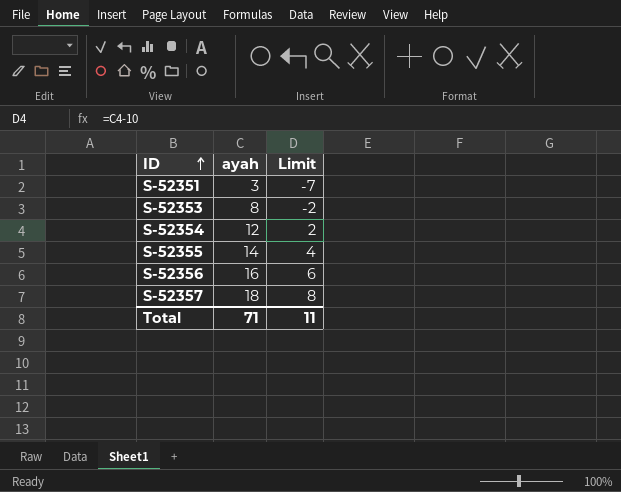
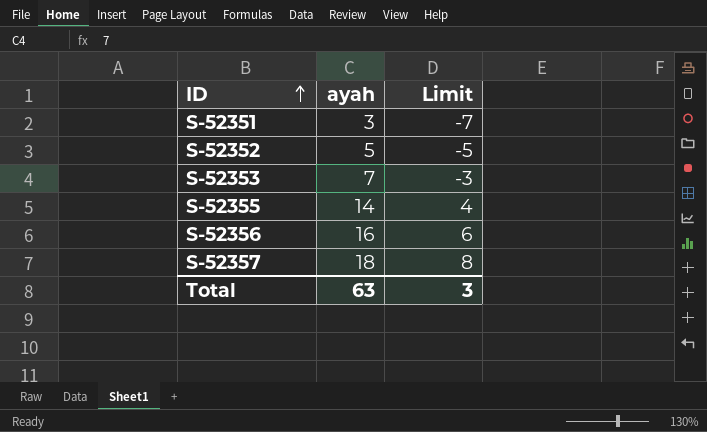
row S-52354: 12 | 2 -> none
row S-52352: none -> 5 | -5
S-52353 | ayah: 8 -> 7
S-52353 | Limit: -2 -> -3
Total | ayah: 71 -> 63
Total | Limit: 11 -> 3

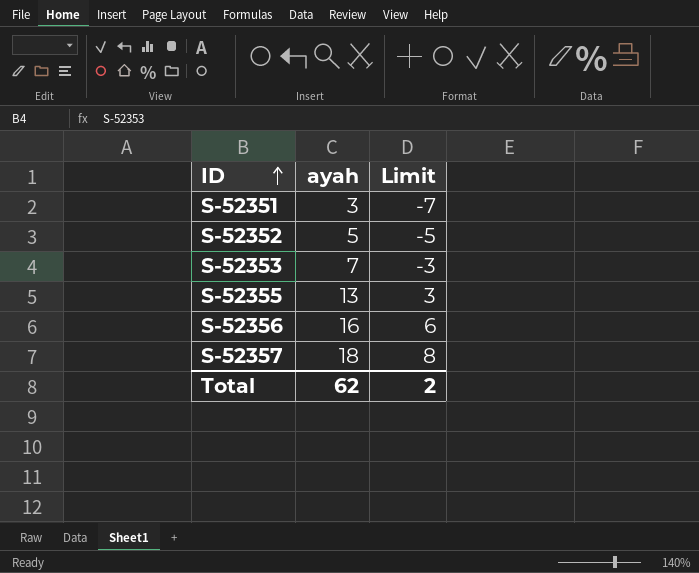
S-52355 | ayah: 14 -> 13
S-52355 | Limit: 4 -> 3
Total | ayah: 63 -> 62
Total | Limit: 3 -> 2

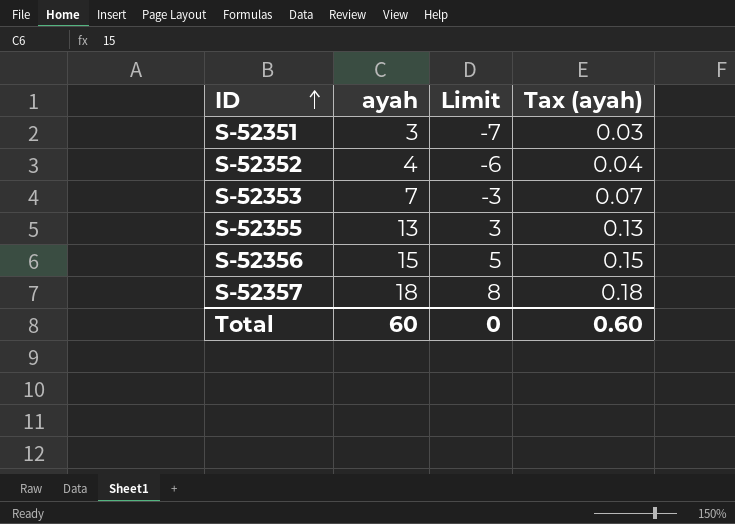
column Tax (ayah) | formula: none -> [ayah] * 0.01
S-52352 | ayah: 5 -> 4
S-52352 | Limit: -5 -> -6
S-52356 | ayah: 16 -> 15
S-52356 | Limit: 6 -> 5
Total | ayah: 62 -> 60
Total | Limit: 2 -> 0

